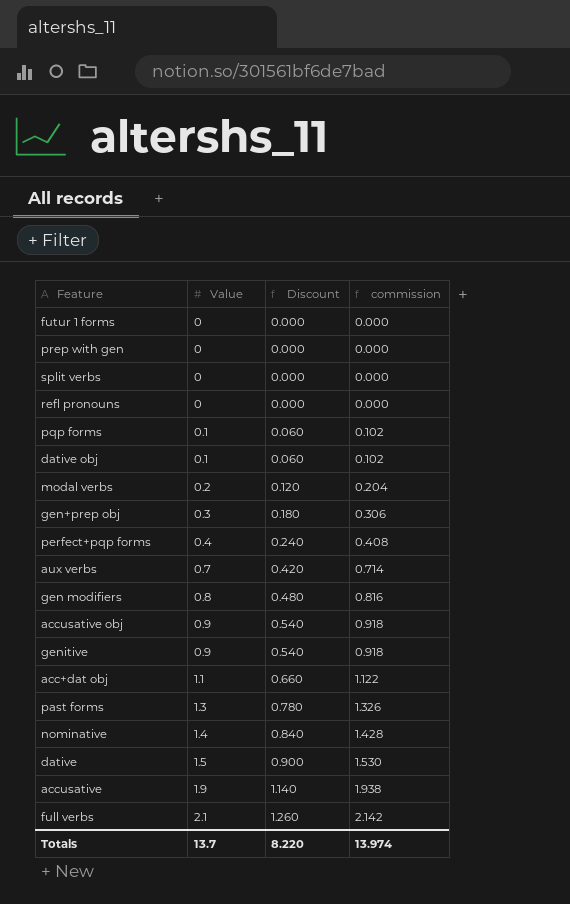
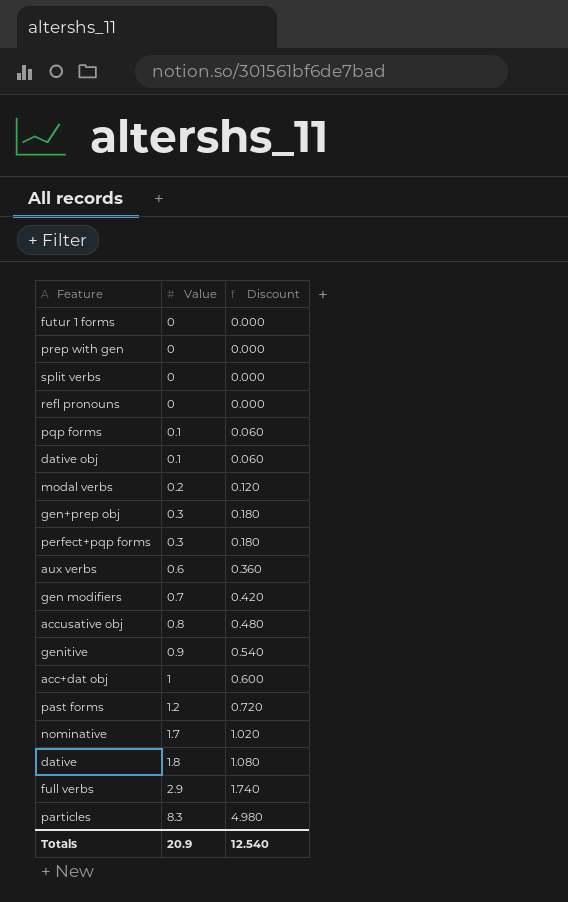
column commission | formula: [Value] * 1.02 -> none
row accusative: 1.9 | 1.140 | 1.938 -> none
perfect+pqp forms | Value: 0.4 -> 0.3
perfect+pqp forms | Discount: 0.240 -> 0.180
aux verbs | Value: 0.7 -> 0.6
aux verbs | Discount: 0.420 -> 0.360
gen modifiers | Value: 0.8 -> 0.7
gen modifiers | Discount: 0.480 -> 0.420
accusative obj | Value: 0.9 -> 0.8
accusative obj | Discount: 0.540 -> 0.480
acc+dat obj | Value: 1.1 -> 1
acc+dat obj | Discount: 0.660 -> 0.600
past forms | Value: 1.3 -> 1.2
past forms | Discount: 0.780 -> 0.720
nominative | Value: 1.4 -> 1.7
nominative | Discount: 0.840 -> 1.020
dative | Value: 1.5 -> 1.8
dative | Discount: 0.900 -> 1.080
full verbs | Value: 2.1 -> 2.9
full verbs | Discount: 1.260 -> 1.740
row particles: none -> 8.3 | 4.980
Totals | Value: 13.7 -> 20.9
Totals | Discount: 8.220 -> 12.540

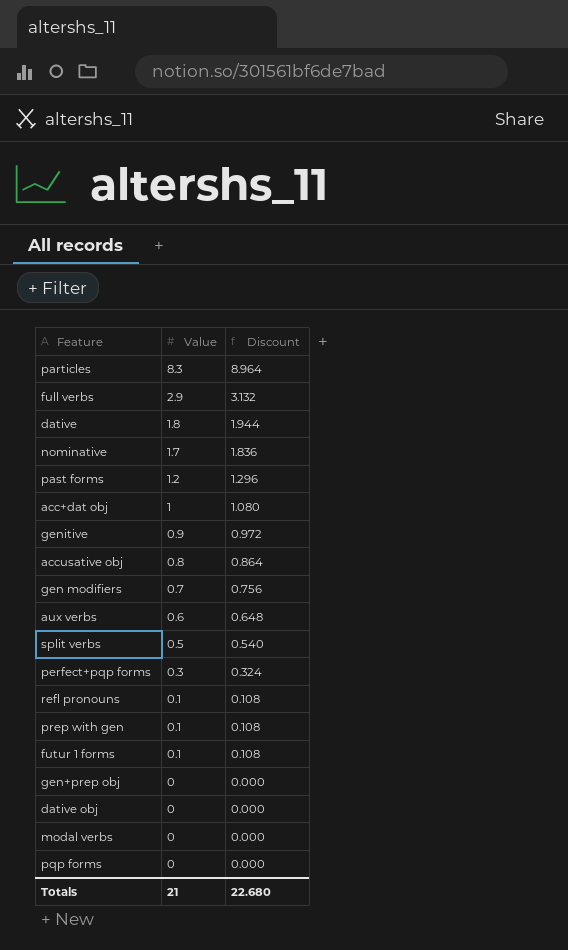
row order: Value ascending -> Value descending
column Discount | formula: [Value] * 0.6 -> [Value] * 1.08
split verbs | Value: 0 -> 0.5
refl pronouns | Value: 0 -> 0.1
prep with gen | Value: 0 -> 0.1
futur 1 forms | Value: 0 -> 0.1
gen+prep obj | Value: 0.3 -> 0
dative obj | Value: 0.1 -> 0
modal verbs | Value: 0.2 -> 0
pqp forms | Value: 0.1 -> 0
Totals | Value: 20.9 -> 21
Totals | Discount: 12.540 -> 22.680

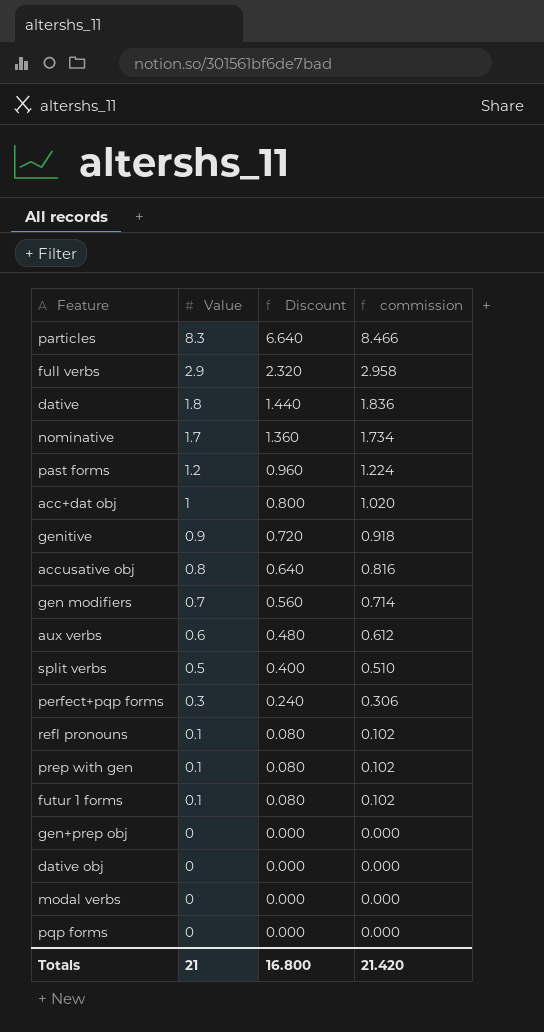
column Discount | formula: [Value] * 1.08 -> [Value] * 0.8
column commission | formula: none -> [Value] * 1.02
Totals | Discount: 22.680 -> 16.800

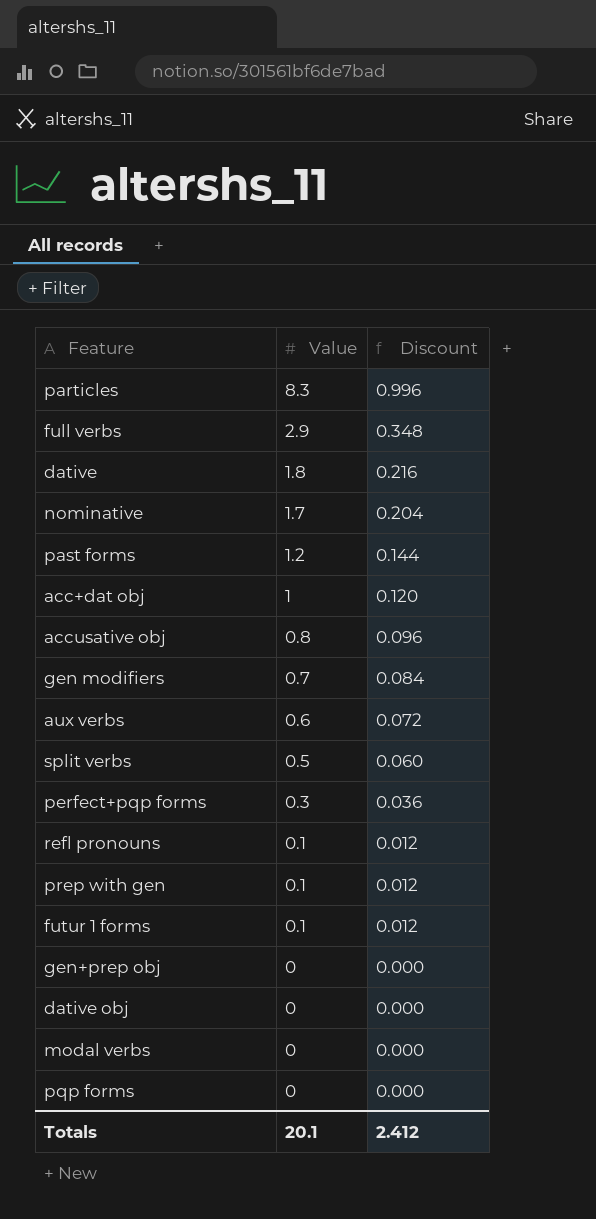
column commission | formula: [Value] * 1.02 -> none
column Discount | formula: [Value] * 0.8 -> [Value] * 0.12
row genitive: 0.9 | 0.720 | 0.918 -> none
Totals | Value: 21 -> 20.1
Totals | Discount: 16.800 -> 2.412

